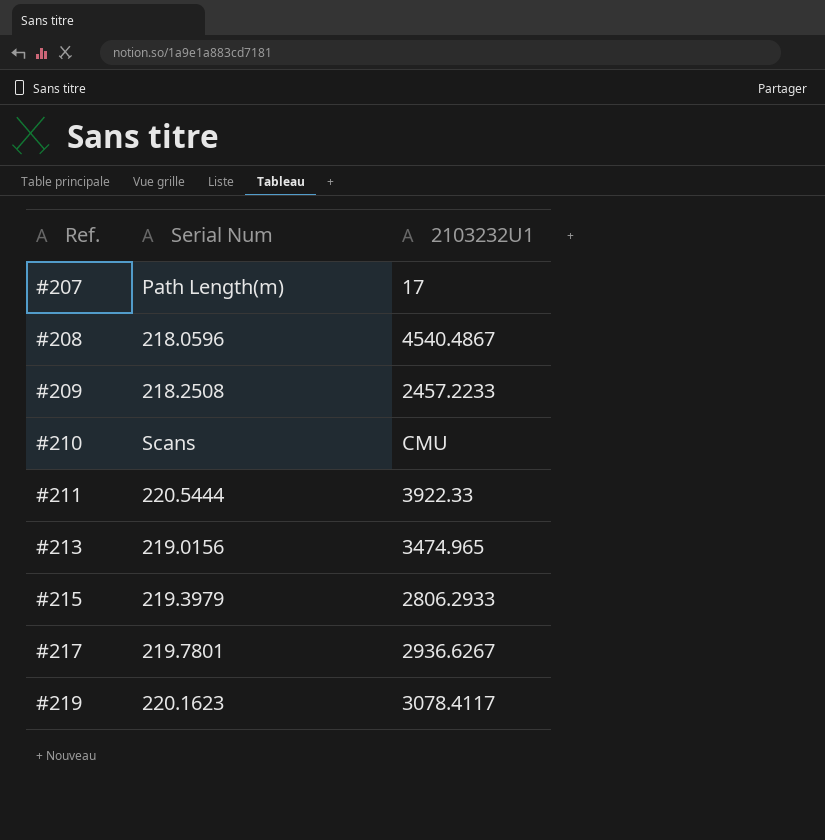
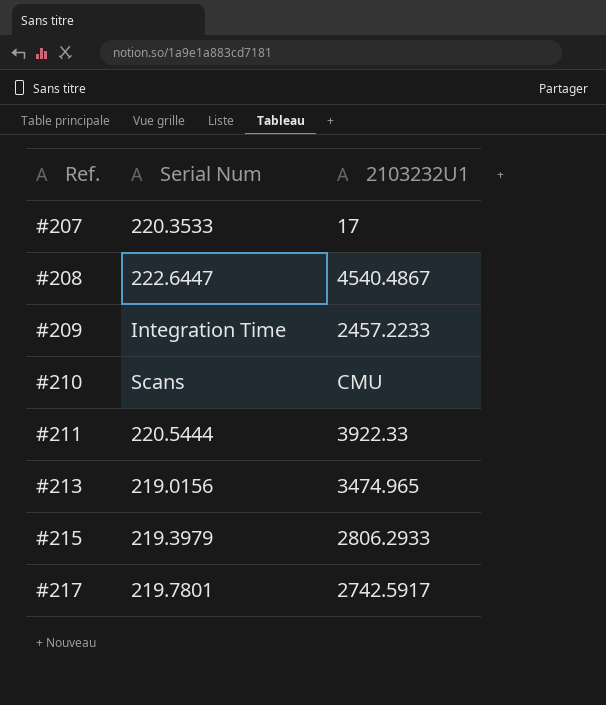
row #219: 220.1623 | 3078.4117 -> none
#207 | Serial Num: Path Length(m) -> 220.3533
#208 | Serial Num: 218.0596 -> 222.6447
#209 | Serial Num: 218.2508 -> Integration Time
#217 | 2103232U1: 2936.6267 -> 2742.5917

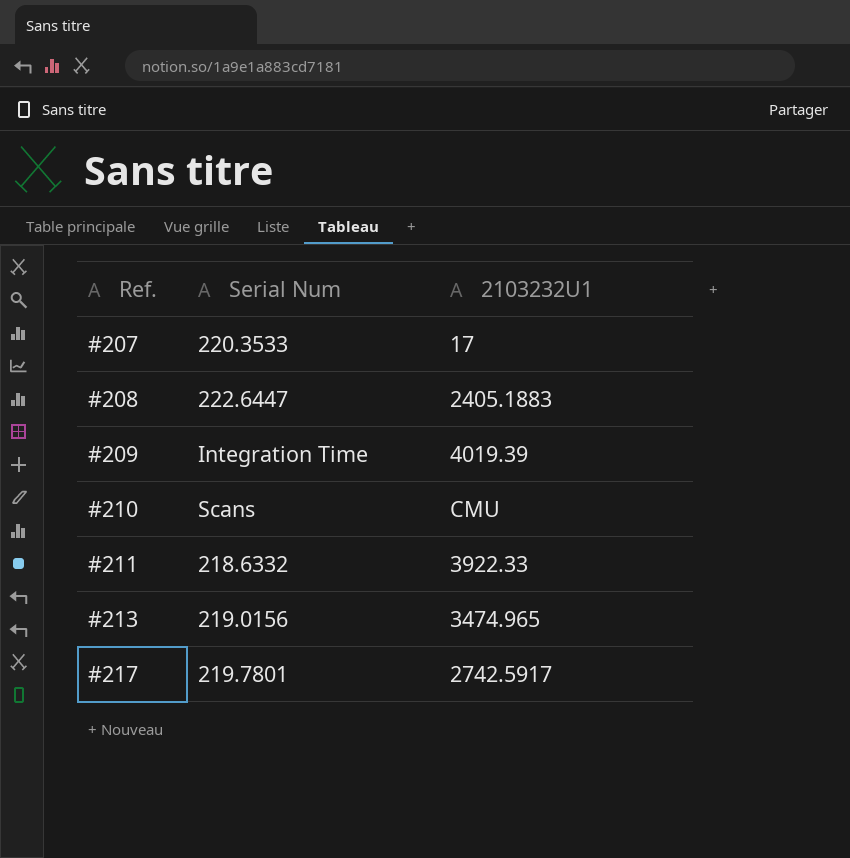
row #215: 219.3979 | 2806.2933 -> none
#208 | 2103232U1: 4540.4867 -> 2405.1883
#209 | 2103232U1: 2457.2233 -> 4019.39
#211 | Serial Num: 220.5444 -> 218.6332

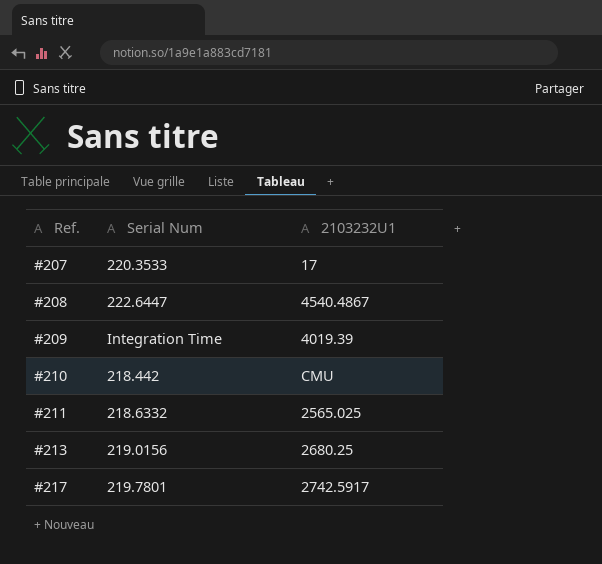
#208 | 2103232U1: 2405.1883 -> 4540.4867
#210 | Serial Num: Scans -> 218.442
#211 | 2103232U1: 3922.33 -> 2565.025
#213 | 2103232U1: 3474.965 -> 2680.25

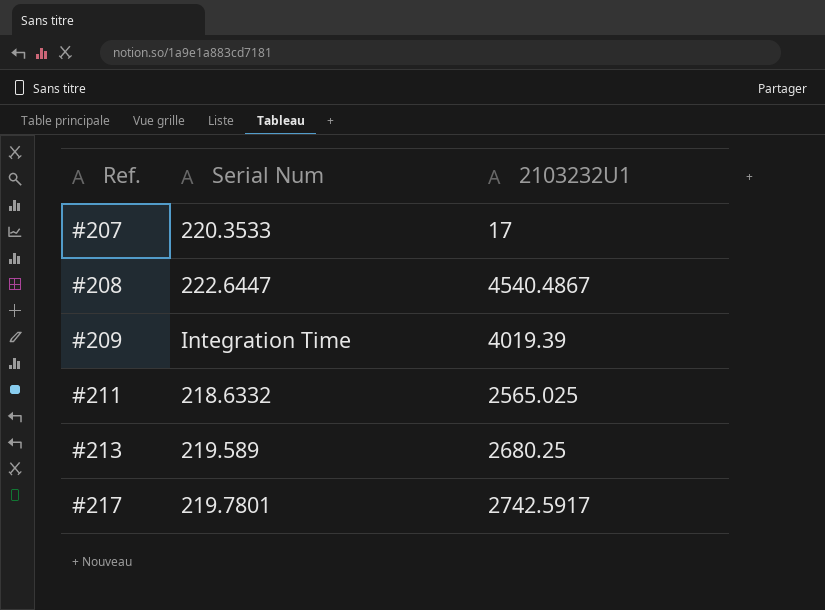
row #210: 218.442 | CMU -> none
#213 | Serial Num: 219.0156 -> 219.589

